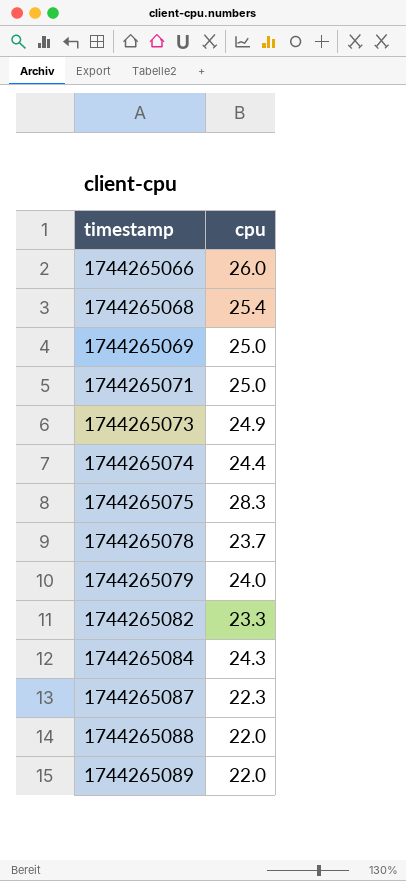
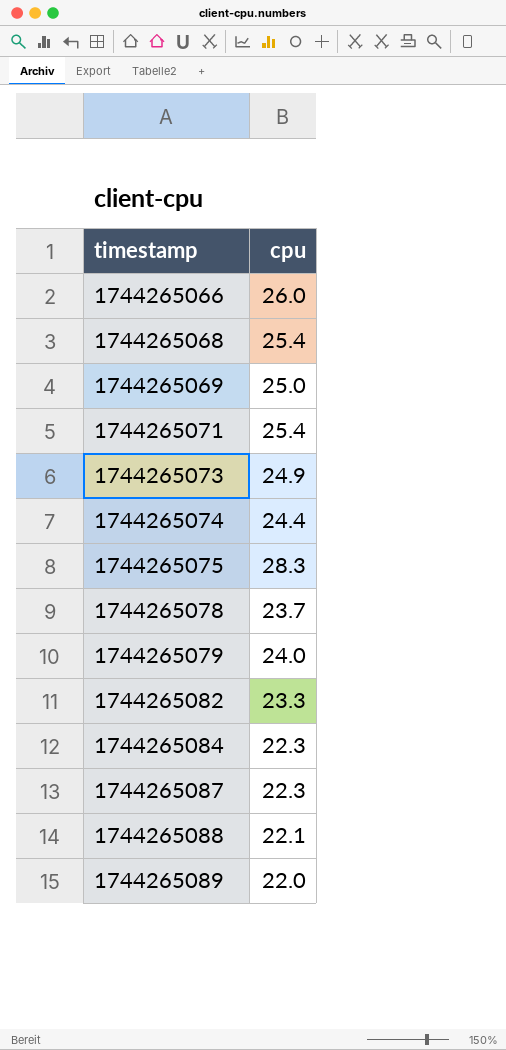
1744265071 | cpu: 25.0 -> 25.4
1744265084 | cpu: 24.3 -> 22.3
1744265088 | cpu: 22.0 -> 22.1

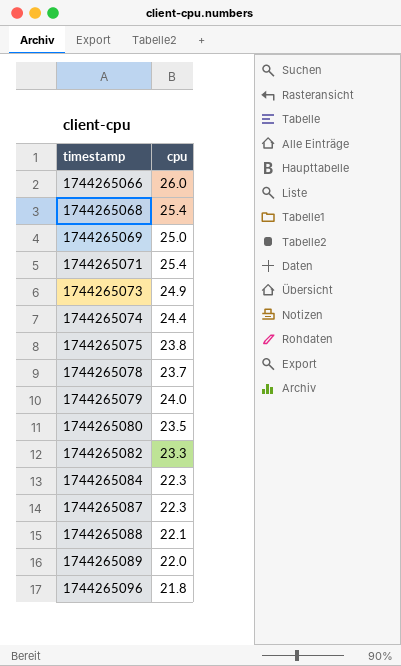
1744265075 | cpu: 28.3 -> 23.8
row 1744265080: none -> 23.5
row 1744265096: none -> 21.8

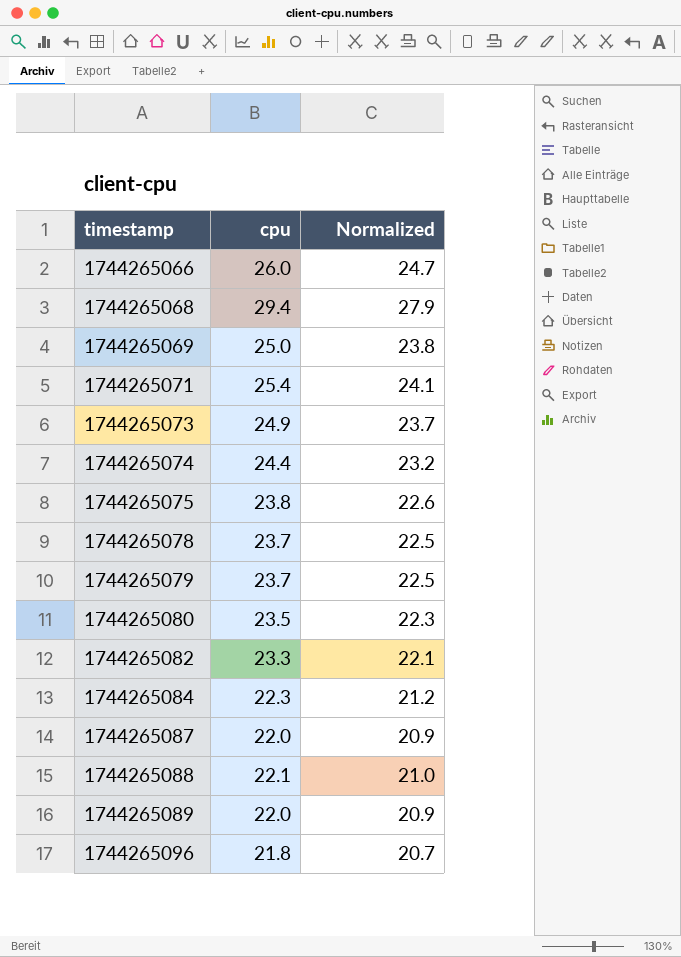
column Normalized | formula: none -> [cpu] * 0.95
1744265068 | cpu: 25.4 -> 29.4
1744265079 | cpu: 24.0 -> 23.7
1744265087 | cpu: 22.3 -> 22.0

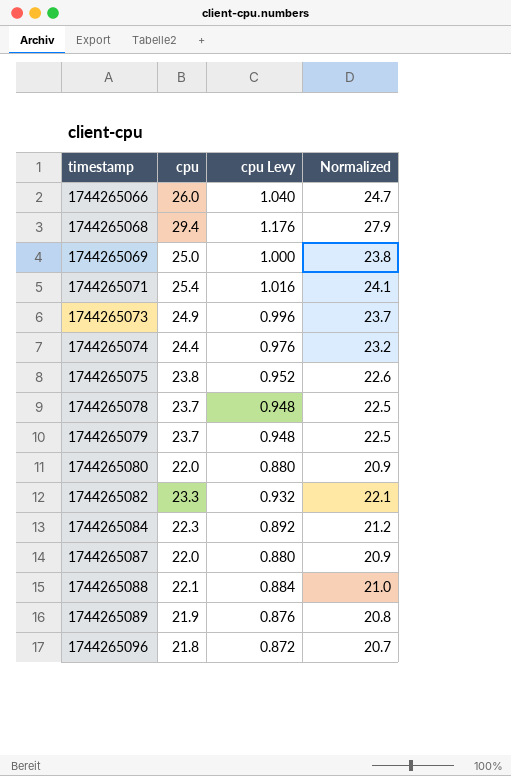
column cpu Levy | formula: none -> [cpu] * 0.04
1744265080 | cpu: 23.5 -> 22.0
1744265080 | Normalized: 22.3 -> 20.9
1744265089 | cpu: 22.0 -> 21.9
1744265089 | Normalized: 20.9 -> 20.8

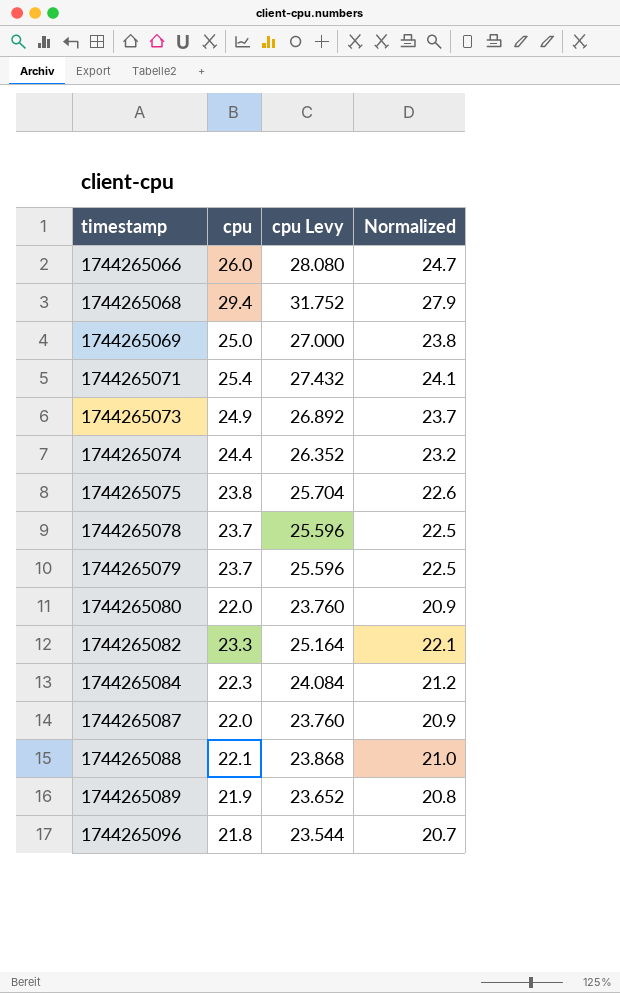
column cpu Levy | formula: [cpu] * 0.04 -> [cpu] * 1.08

